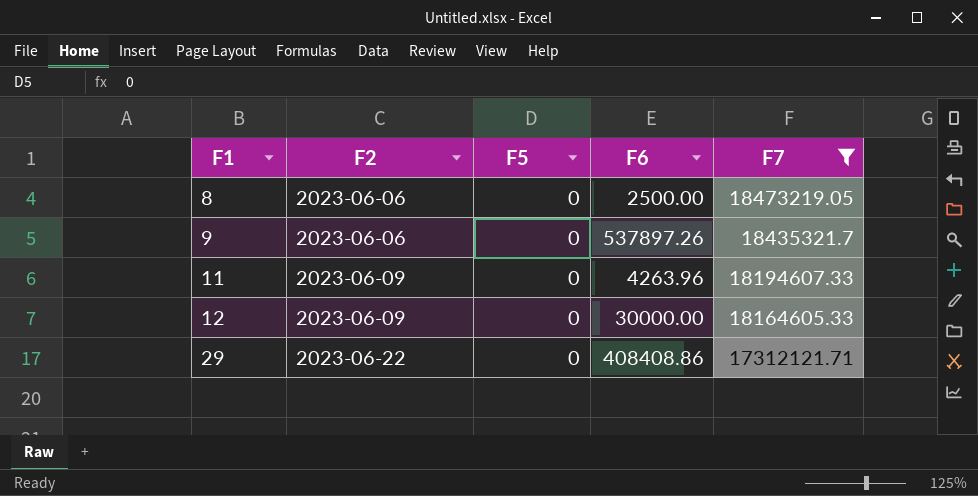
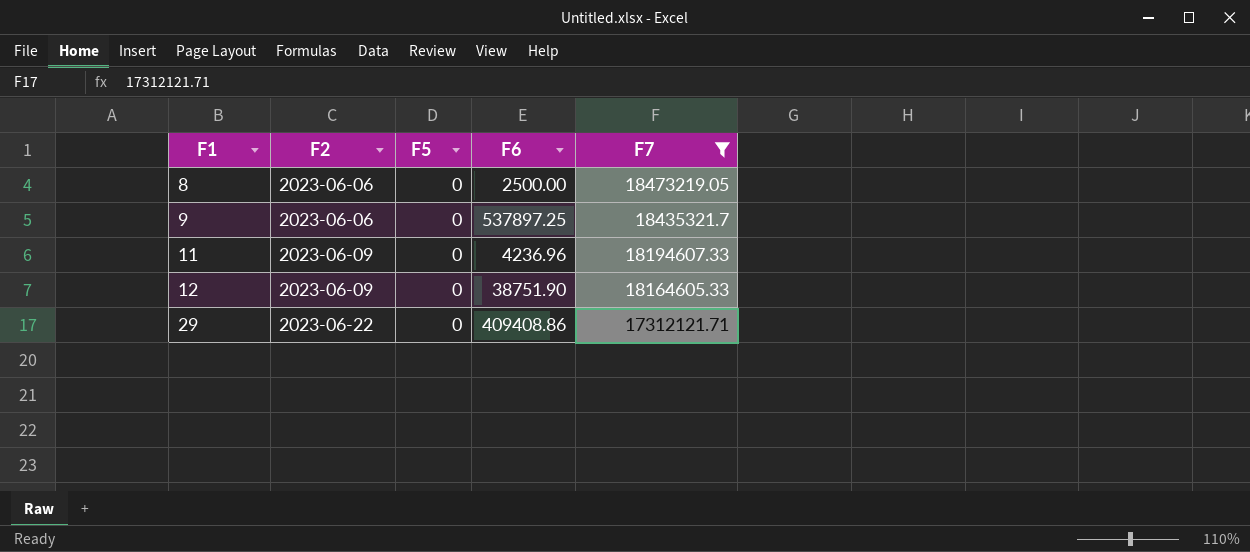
9 | F6: 537897.26 -> 537897.25
11 | F6: 4263.96 -> 4236.96
12 | F6: 30000.00 -> 38751.90
29 | F6: 408408.86 -> 409408.86

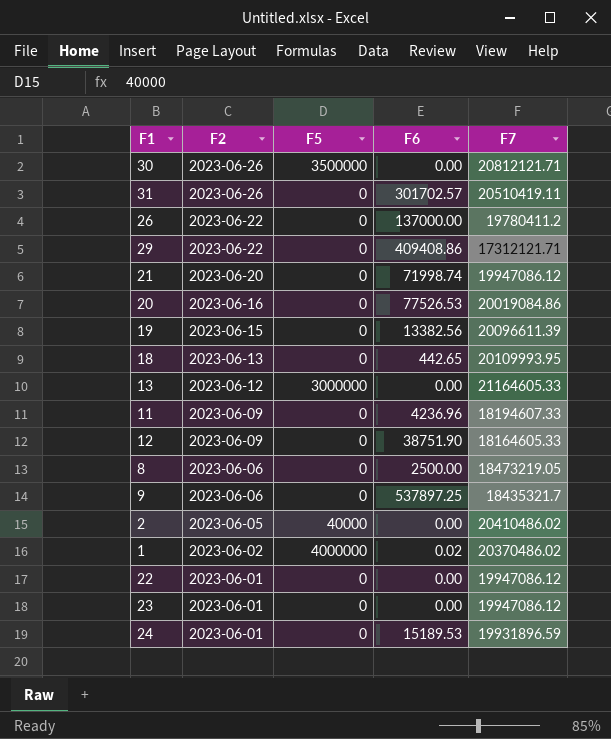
filter: F7 <= 18473219.05 -> none
row order: F1 ascending -> F2 descending

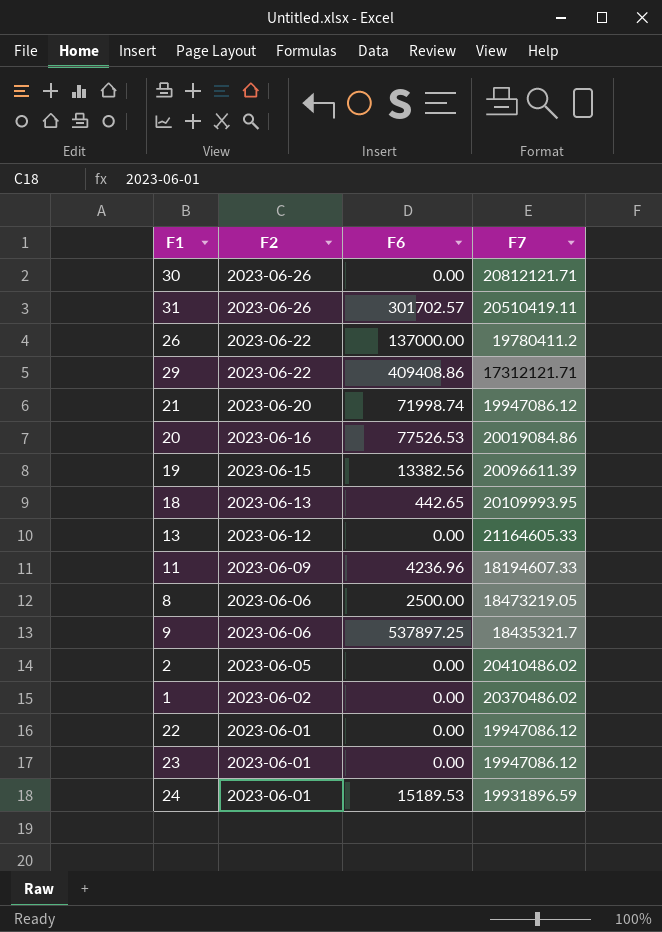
column F5 | position: 3 -> none
row 12: 2023-06-09 | 0 | 38751.90 | 18164605.33 -> none
1 | F6: 0.02 -> 0.00

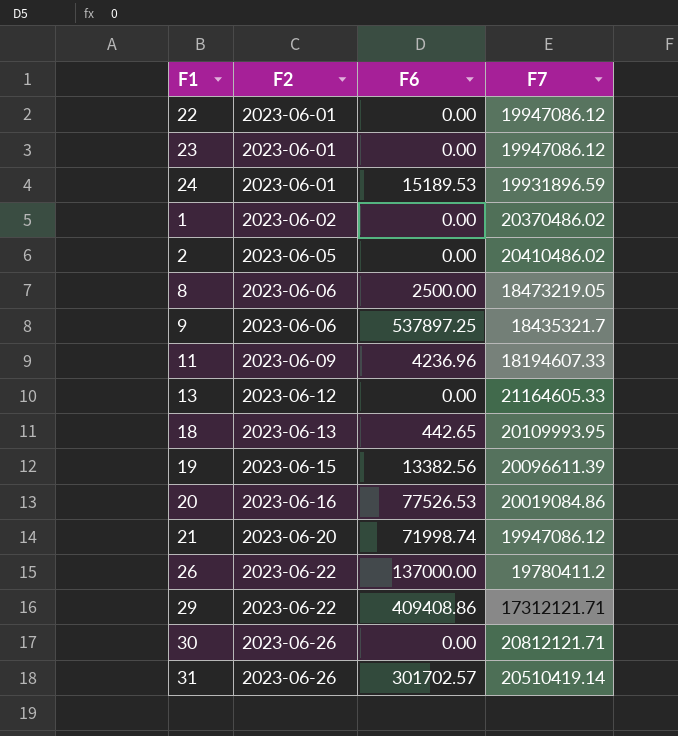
row order: F2 descending -> F2 ascending
31 | F7: 20510419.11 -> 20510419.14

